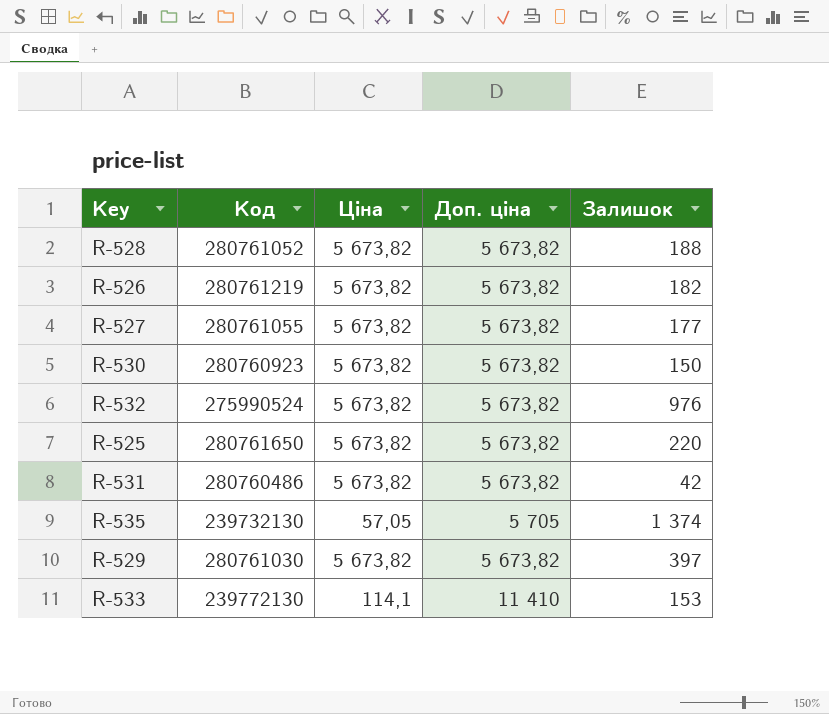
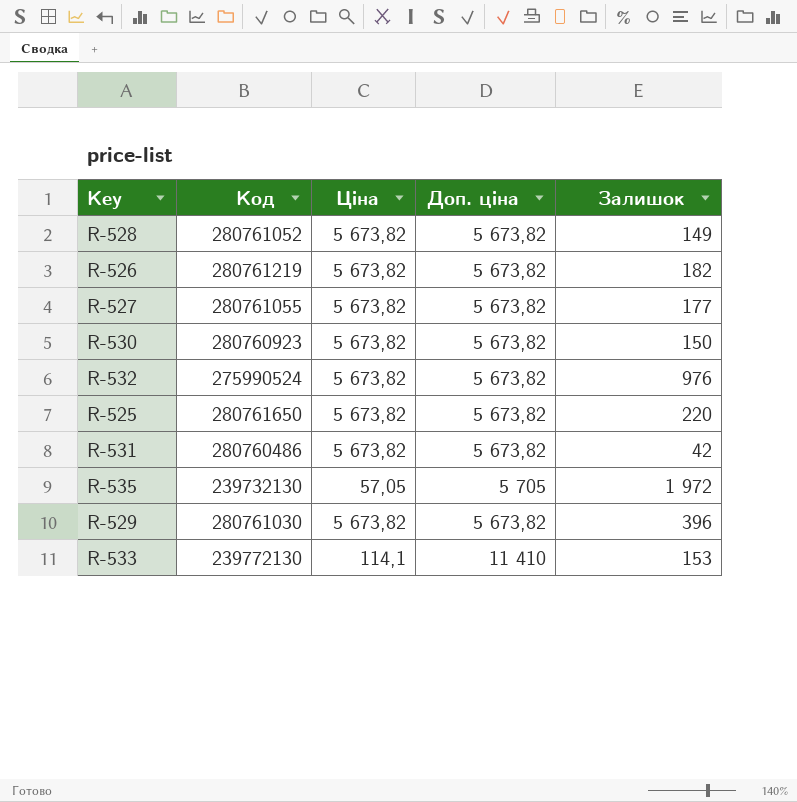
R-528 | Залишок: 188 -> 149
R-535 | Залишок: 1 374 -> 1 972
R-529 | Залишок: 397 -> 396

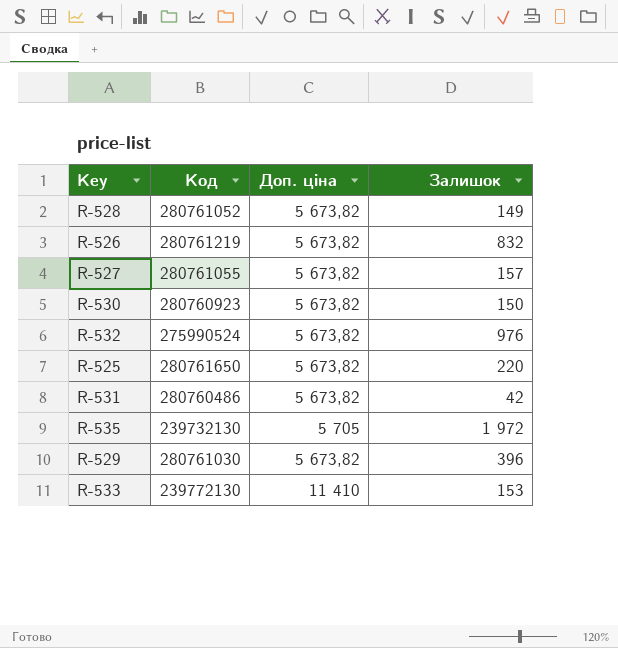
column Ціна | position: 3 -> none
R-526 | Залишок: 182 -> 832
R-527 | Залишок: 177 -> 157

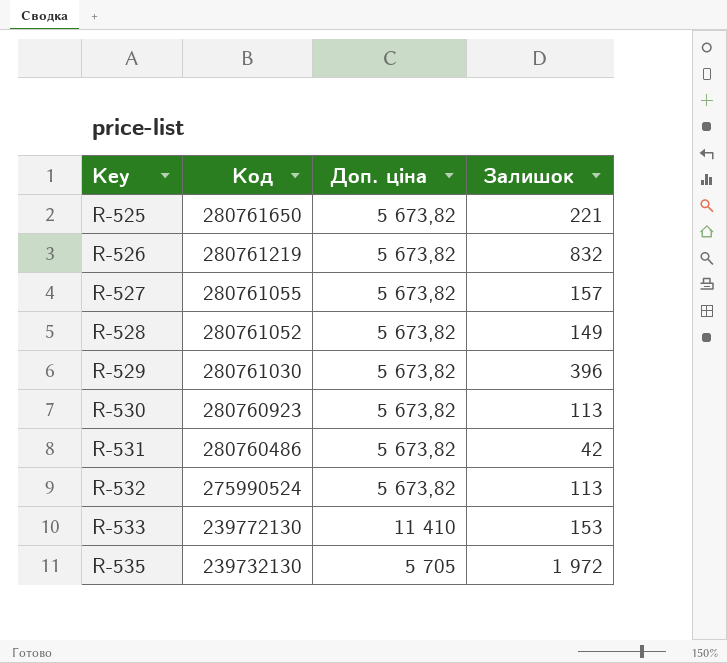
row order: none -> Key ascending
R-525 | Залишок: 220 -> 221
R-530 | Залишок: 150 -> 113
R-532 | Залишок: 976 -> 113

